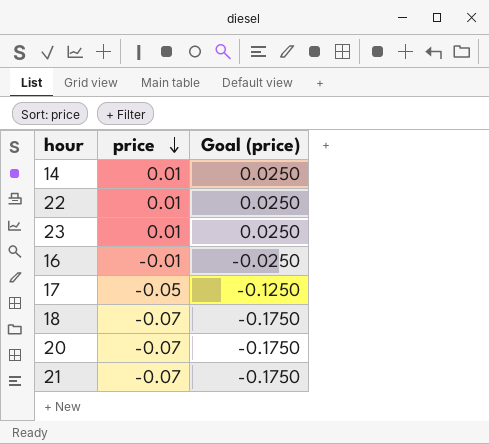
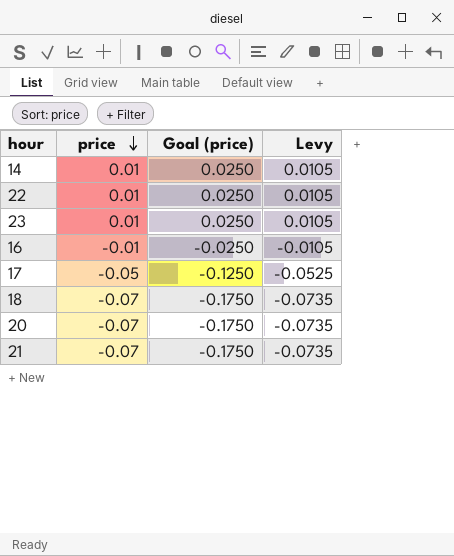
column Levy | formula: none -> [price] * 1.05

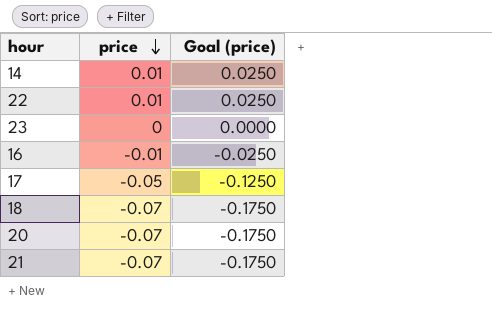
column Levy | formula: [price] * 1.05 -> none
23 | price: 0.01 -> 0
23 | Goal (price): 0.0250 -> 0.0000

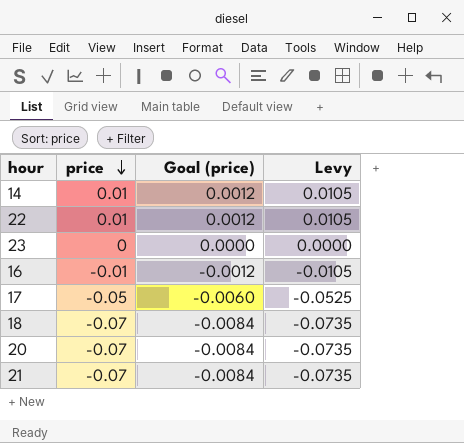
column Goal (price) | formula: [price] * 2.5 -> [price] * 0.12
column Levy | formula: none -> [price] * 1.05

